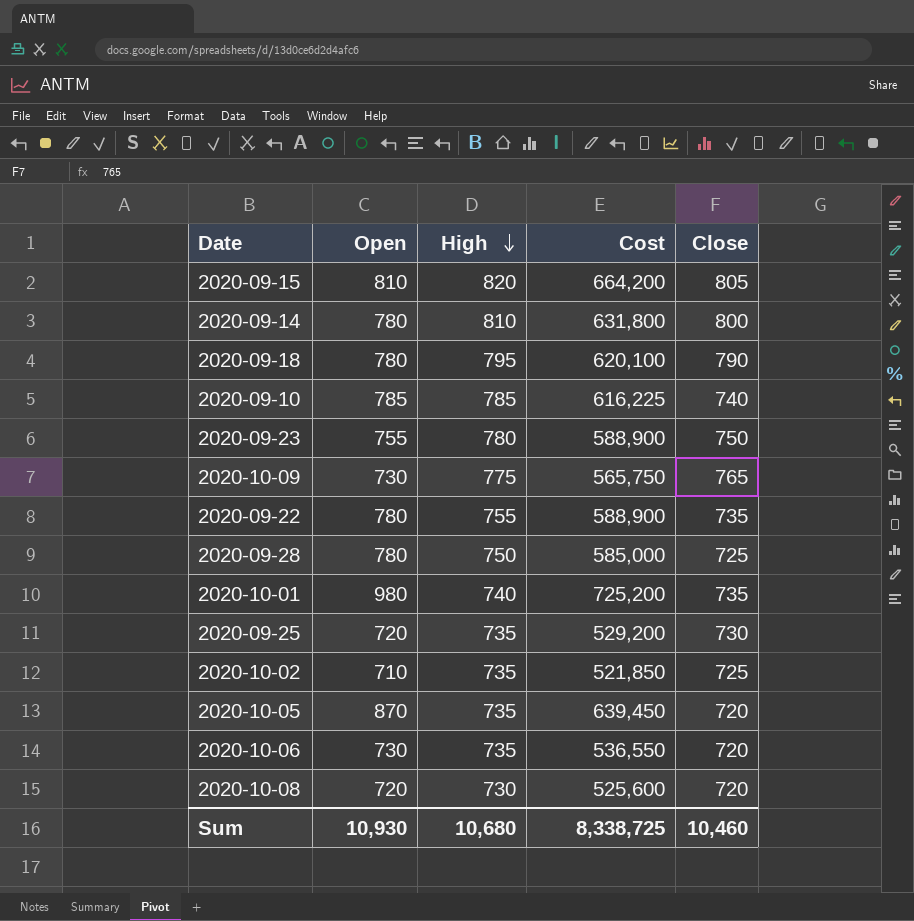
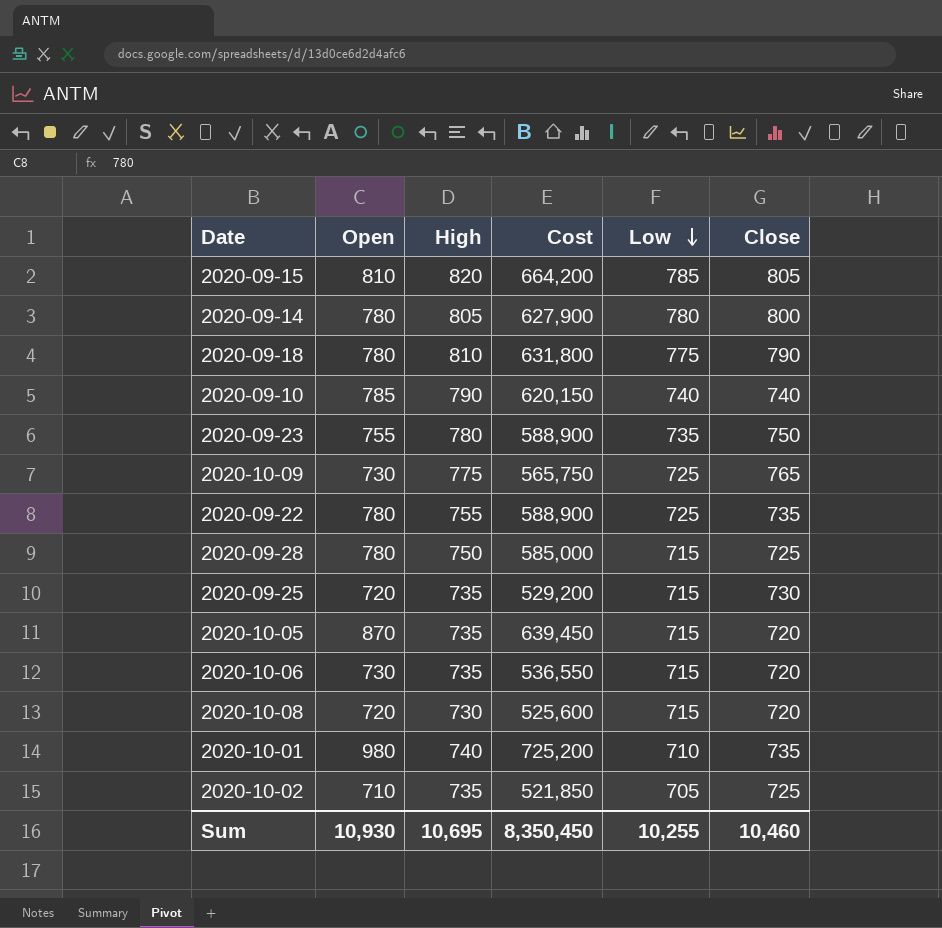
row order: High descending -> Low descending
column Low | position: none -> 5
2020-09-14 | High: 810 -> 805
2020-09-14 | Cost: 631,800 -> 627,900
2020-09-18 | High: 795 -> 810
2020-09-18 | Cost: 620,100 -> 631,800
2020-09-10 | High: 785 -> 790
2020-09-10 | Cost: 616,225 -> 620,150
Sum | High: 10,680 -> 10,695
Sum | Cost: 8,338,725 -> 8,350,450

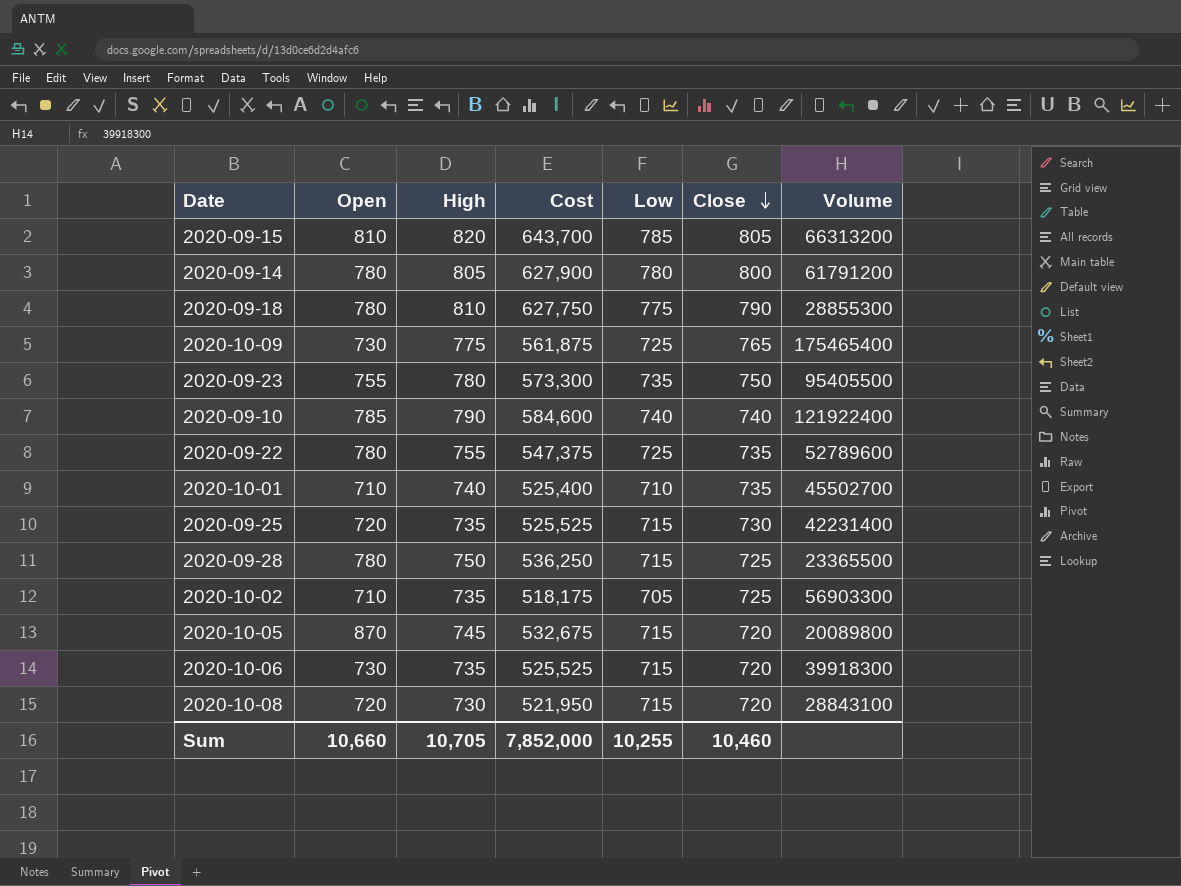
row order: Low descending -> Close descending
column Cost | formula: [Open] * [High] -> [High] * [Low]
column Volume | position: none -> 7
2020-10-01 | Open: 980 -> 710
2020-10-05 | High: 735 -> 745
Sum | Open: 10,930 -> 10,660
Sum | High: 10,695 -> 10,705
Sum | Cost: 8,350,450 -> 7,852,000

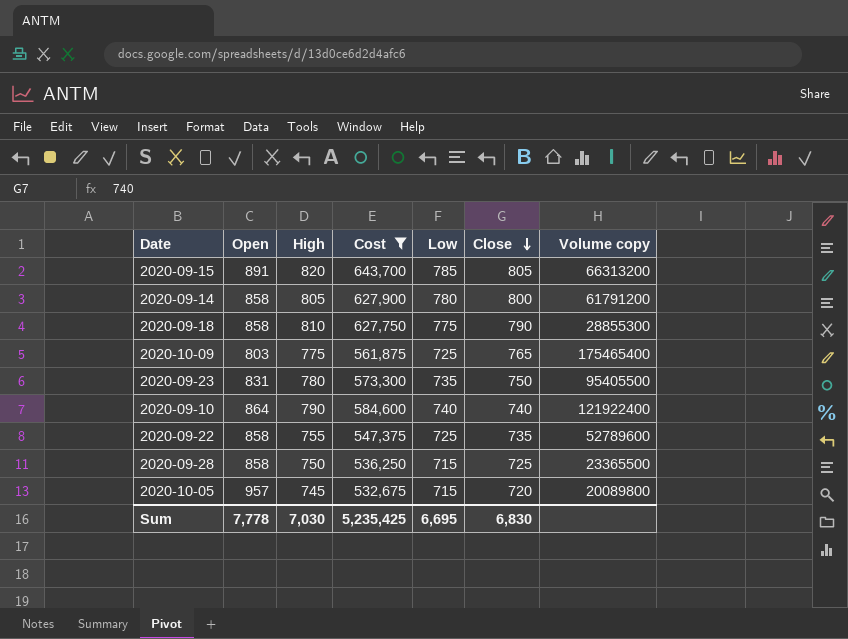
filter: none -> Cost >= 532,675
column name: Volume -> Volume copy
2020-09-15 | Open: 810 -> 891
2020-09-14 | Open: 780 -> 858
2020-09-18 | Open: 780 -> 858
2020-10-09 | Open: 730 -> 803
2020-09-23 | Open: 755 -> 831
2020-09-10 | Open: 785 -> 864
2020-09-22 | Open: 780 -> 858
2020-09-28 | Open: 780 -> 858
2020-10-05 | Open: 870 -> 957
Sum | Open: 10,660 -> 7,778
Sum | High: 10,705 -> 7,030
Sum | Cost: 7,852,000 -> 5,235,425
Sum | Low: 10,255 -> 6,695
Sum | Close: 10,460 -> 6,830

